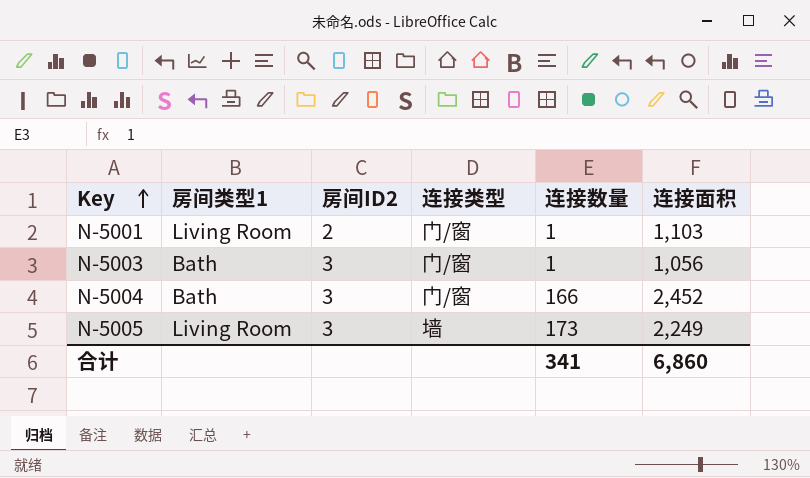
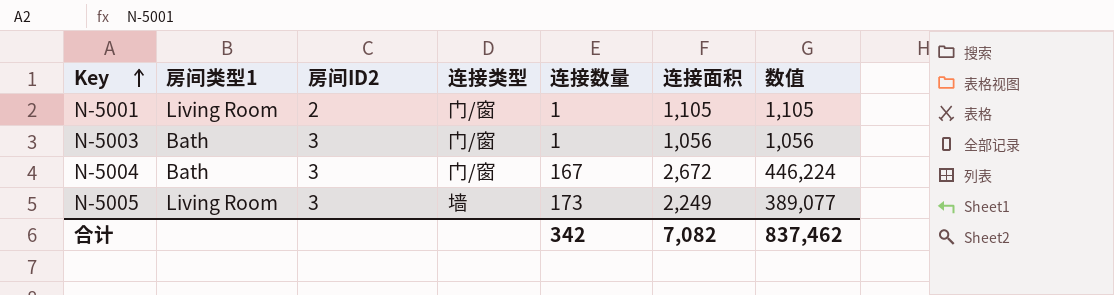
column 数值 | formula: none -> [连接数量] * [连接面积]
N-5001 | 连接面积: 1,103 -> 1,105
N-5004 | 连接数量: 166 -> 167
N-5004 | 连接面积: 2,452 -> 2,672
合计 | 连接数量: 341 -> 342
合计 | 连接面积: 6,860 -> 7,082

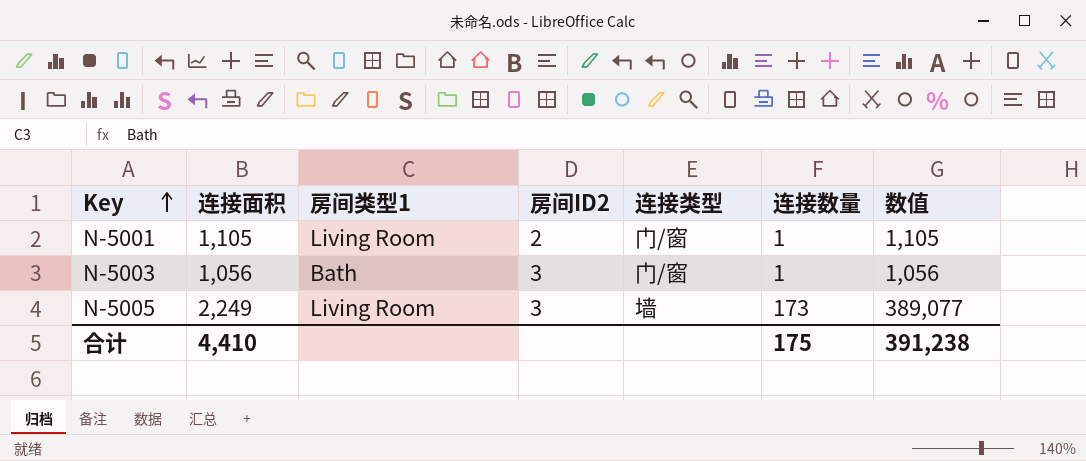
column 连接面积 | position: 6 -> 2
row N-5004: Bath | 3 | 门/窗 | 167 | 2,672 | 446,224 -> none
合计 | 连接面积: 7,082 -> 4,410
合计 | 连接数量: 342 -> 175
合计 | 数值: 837,462 -> 391,238

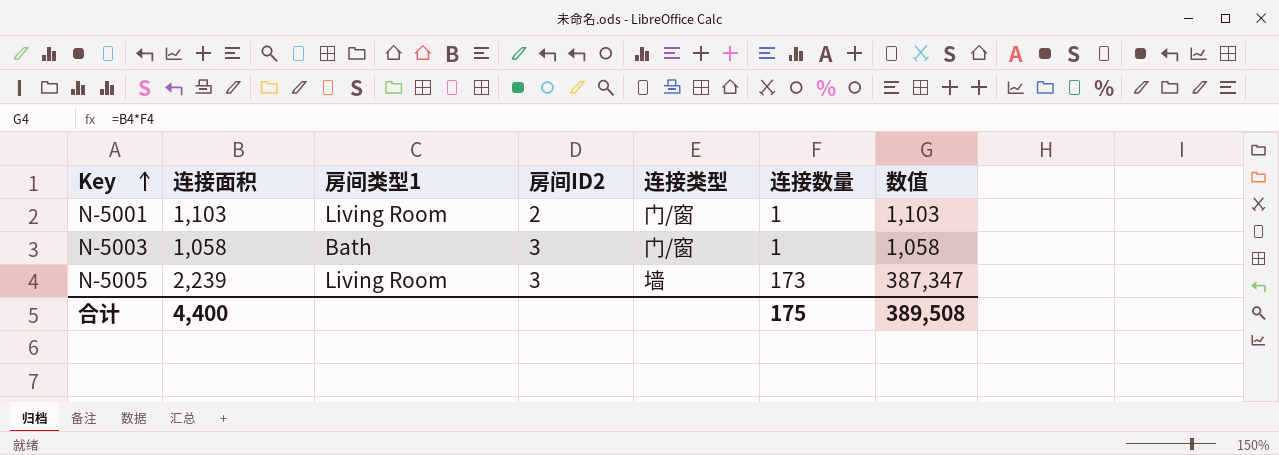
N-5001 | 连接面积: 1,105 -> 1,103
N-5001 | 数值: 1,105 -> 1,103
N-5003 | 连接面积: 1,056 -> 1,058
N-5003 | 数值: 1,056 -> 1,058
N-5005 | 连接面积: 2,249 -> 2,239
N-5005 | 数值: 389,077 -> 387,347
合计 | 连接面积: 4,410 -> 4,400
合计 | 数值: 391,238 -> 389,508

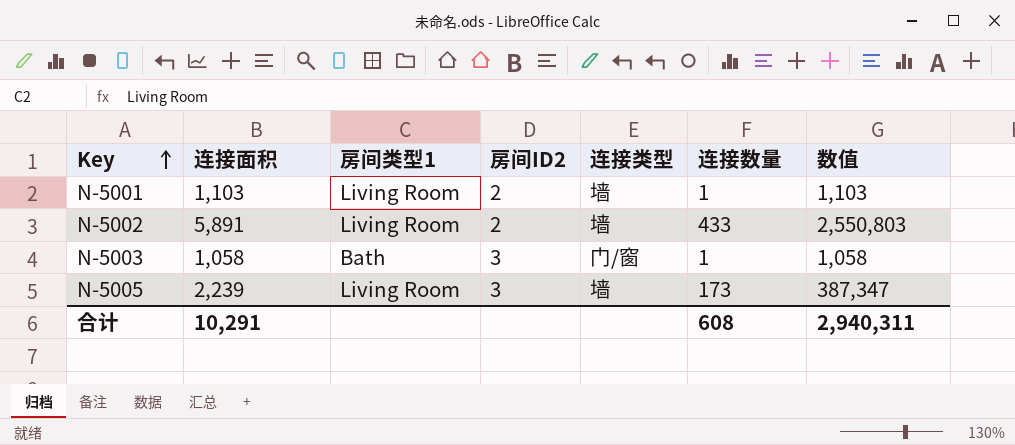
N-5001 | 连接类型: 门/窗 -> 墙
row N-5002: none -> 5,891 | Living Room | 2 | 墙 | 433 | 2,550,803
合计 | 连接面积: 4,400 -> 10,291
合计 | 连接数量: 175 -> 608
合计 | 数值: 389,508 -> 2,940,311

